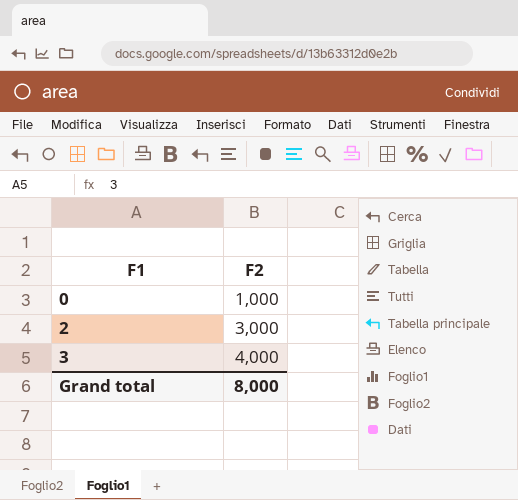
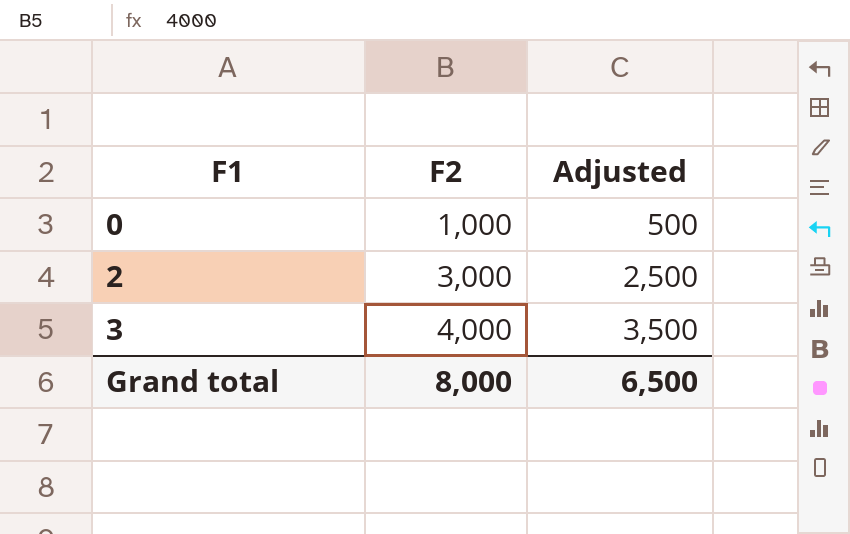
column Adjusted | formula: none -> [F2] - 500

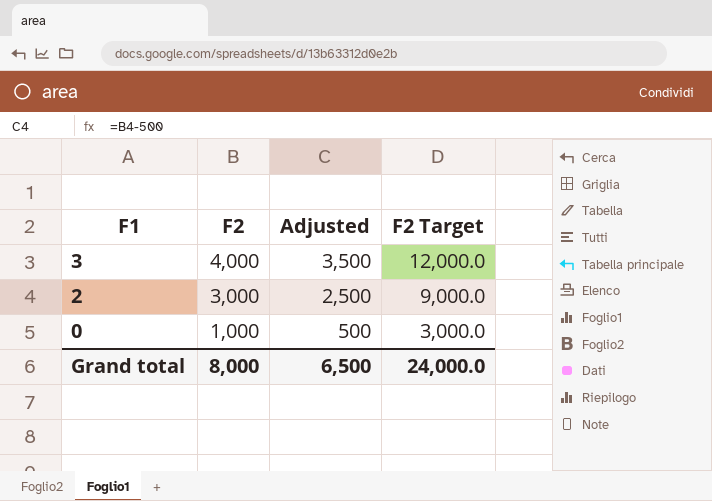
row order: F1 ascending -> F1 descending
column F2 Target | formula: none -> [F2] * 3

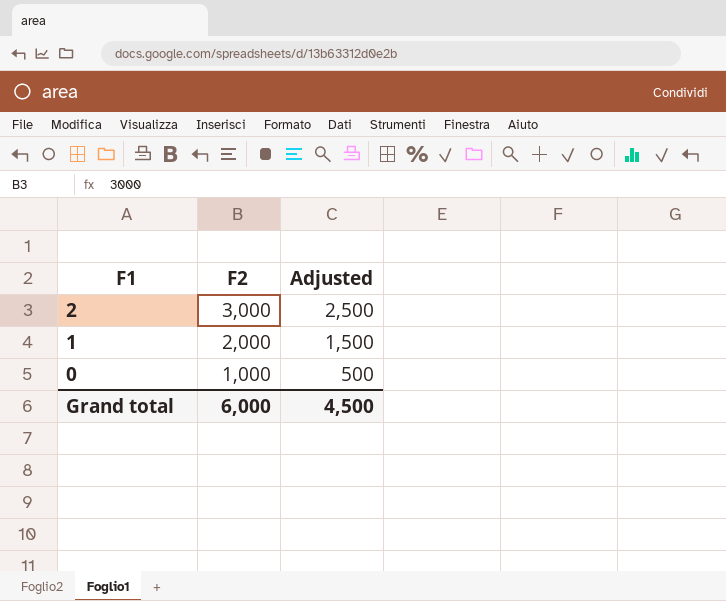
column F2 Target | formula: [F2] * 3 -> none
row 3: 4,000 | 3,500 | 12,000.0 -> none
row 1: none -> 2,000 | 1,500
Grand total | F2: 8,000 -> 6,000
Grand total | Adjusted: 6,500 -> 4,500

